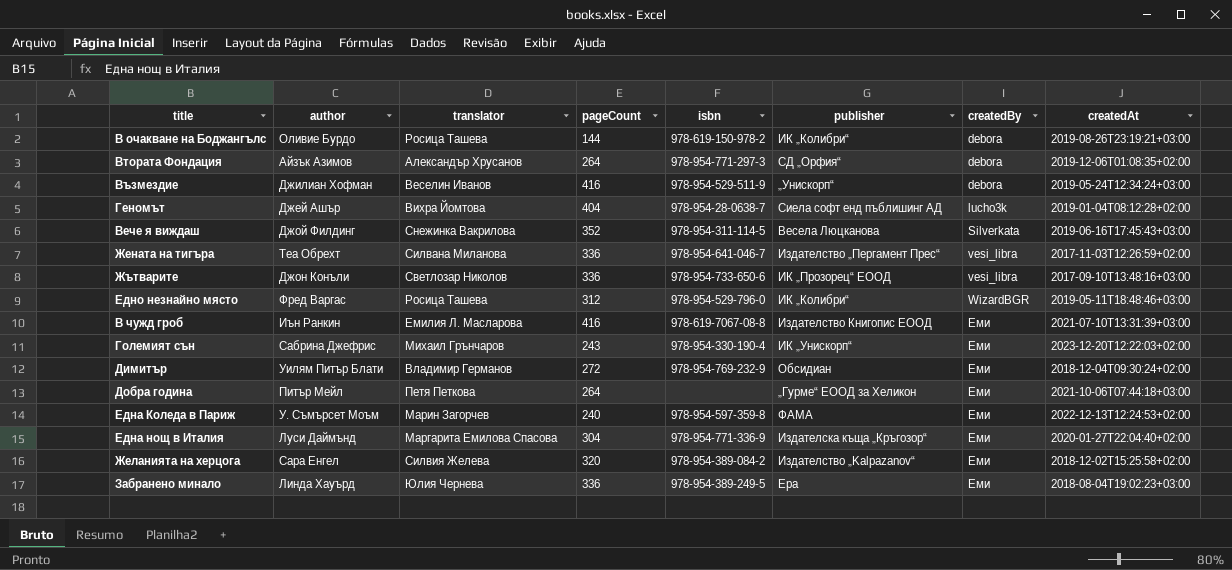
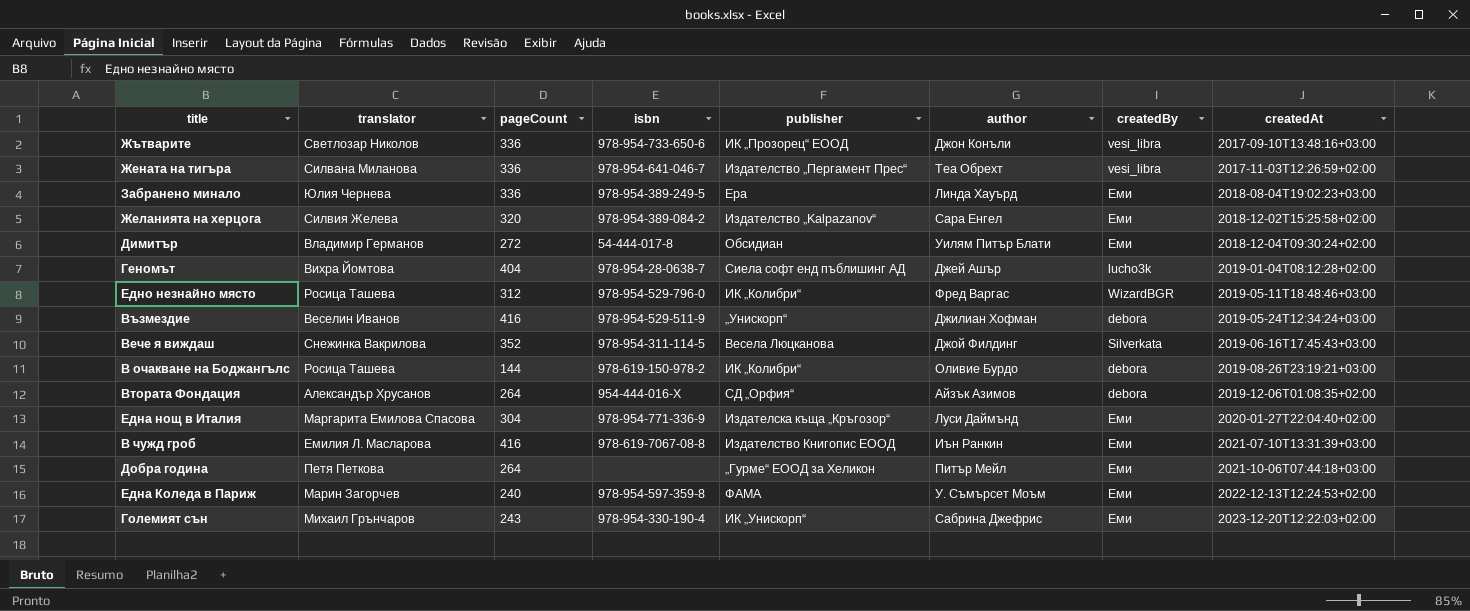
row order: createdBy ascending -> createdAt ascending
column author | position: 2 -> 6
Димитър | isbn: 978-954-769-232-9 -> 54-444-017-8
Втората Фондация | isbn: 978-954-771-297-3 -> 954-444-016-X

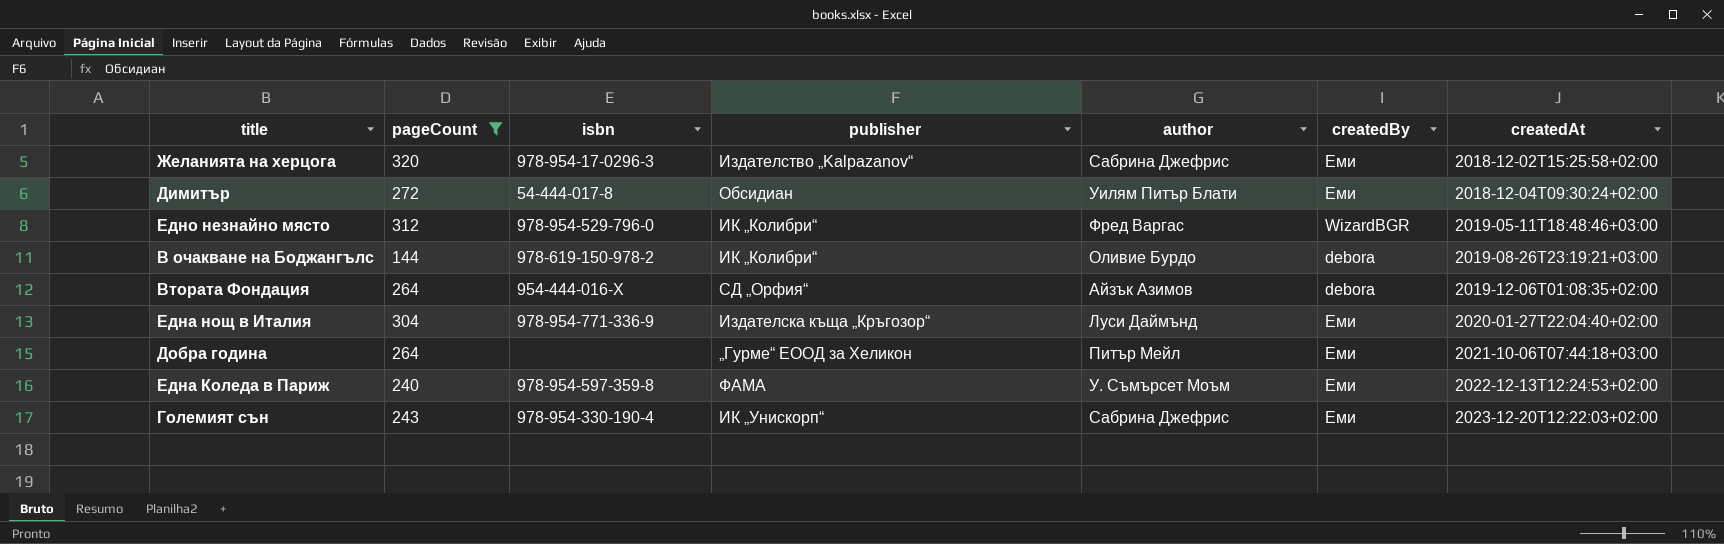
filter: none -> pageCount <= 320
column translator | position: 2 -> none
Желанията на херцога | isbn: 978-954-389-084-2 -> 978-954-17-0296-3
Желанията на херцога | author: Сара Енгел -> Сабрина Джефрис

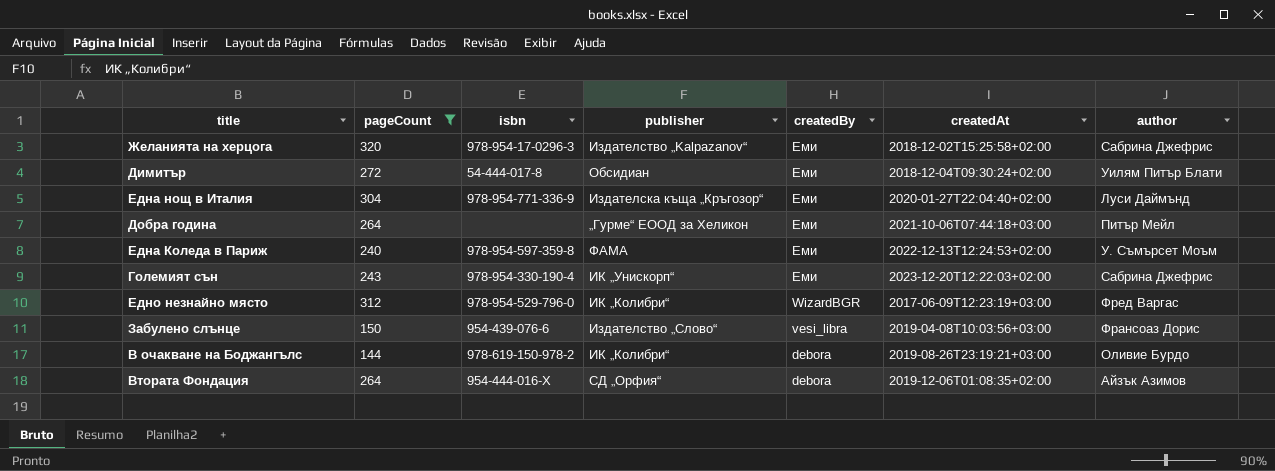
row order: createdAt ascending -> createdBy descending
column author | position: 5 -> 7
Едно незнайно място | createdAt: 2019-05-11T18:48:46+03:00 -> 2017-06-09T12:23:19+03:00
row Забулено слънце: none -> 150 | 954-439-076-6 | Издателство „Слово“ | vesi_libra | 2019-04-08T10:03:56+03:00 | Франсоаз Дорис

